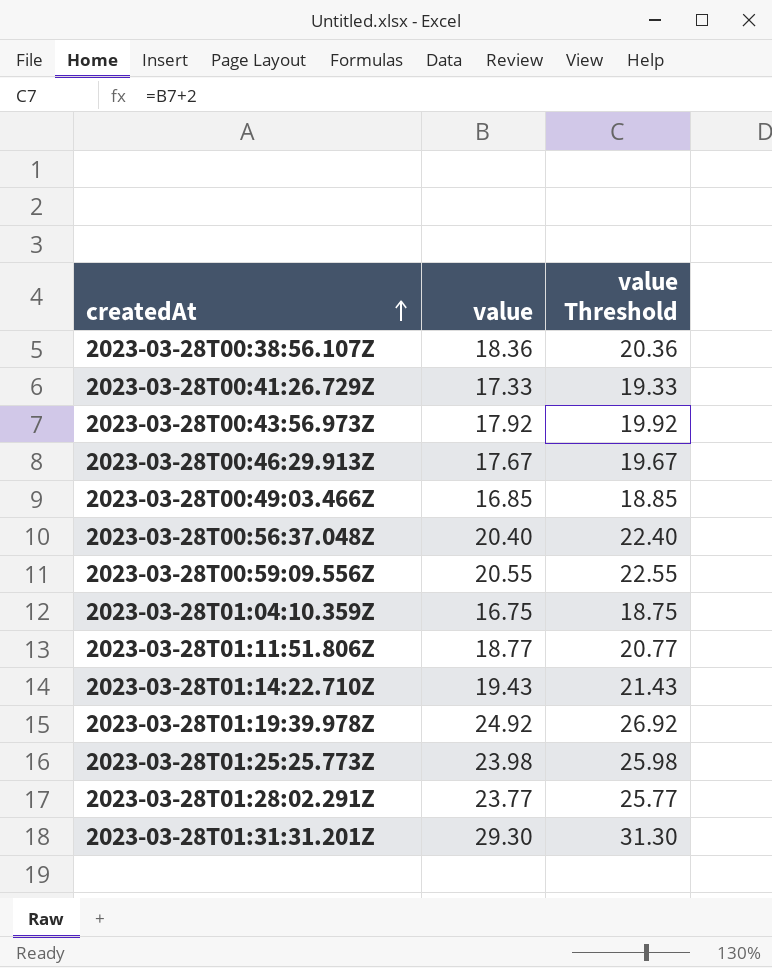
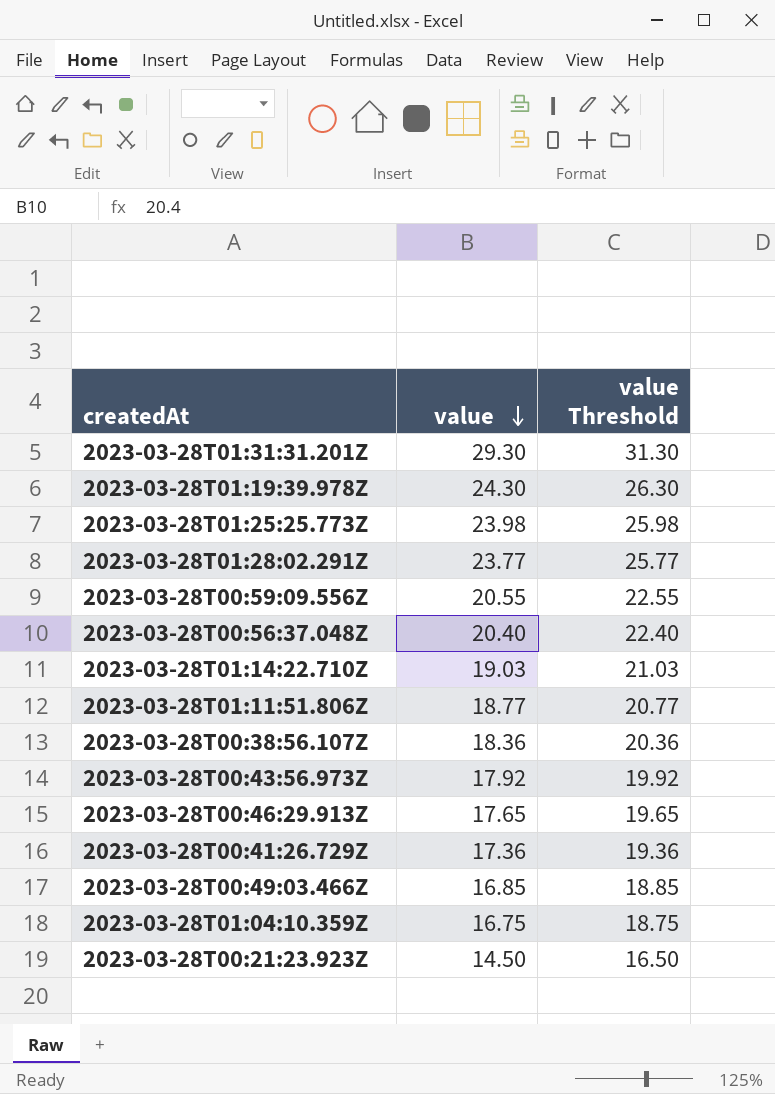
row order: createdAt ascending -> value descending
2023-03-28T01:19:39.978Z | value: 24.92 -> 24.30
2023-03-28T01:19:39.978Z | value Threshold: 26.92 -> 26.30
2023-03-28T01:14:22.710Z | value: 19.43 -> 19.03
2023-03-28T01:14:22.710Z | value Threshold: 21.43 -> 21.03
2023-03-28T00:46:29.913Z | value: 17.67 -> 17.65
2023-03-28T00:46:29.913Z | value Threshold: 19.67 -> 19.65
2023-03-28T00:41:26.729Z | value: 17.33 -> 17.36
2023-03-28T00:41:26.729Z | value Threshold: 19.33 -> 19.36
row 2023-03-28T00:21:23.923Z: none -> 14.50 | 16.50

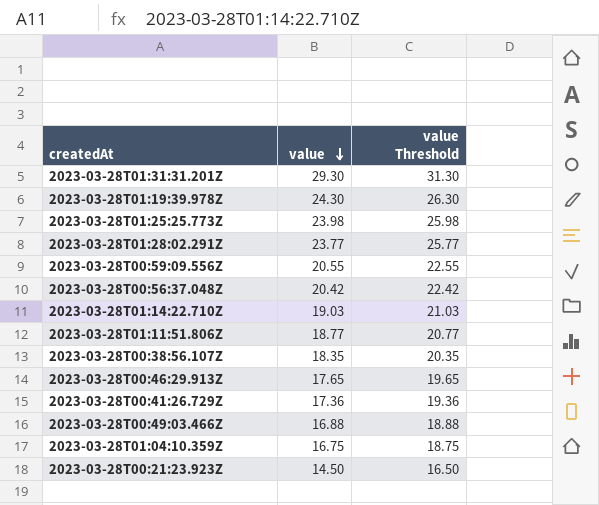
row 2023-03-28T00:43:56.973Z: 17.92 | 19.92 -> none
2023-03-28T00:56:37.048Z | value: 20.40 -> 20.42
2023-03-28T00:56:37.048Z | value Threshold: 22.40 -> 22.42
2023-03-28T00:38:56.107Z | value: 18.36 -> 18.35
2023-03-28T00:38:56.107Z | value Threshold: 20.36 -> 20.35
2023-03-28T00:49:03.466Z | value: 16.85 -> 16.88
2023-03-28T00:49:03.466Z | value Threshold: 18.85 -> 18.88

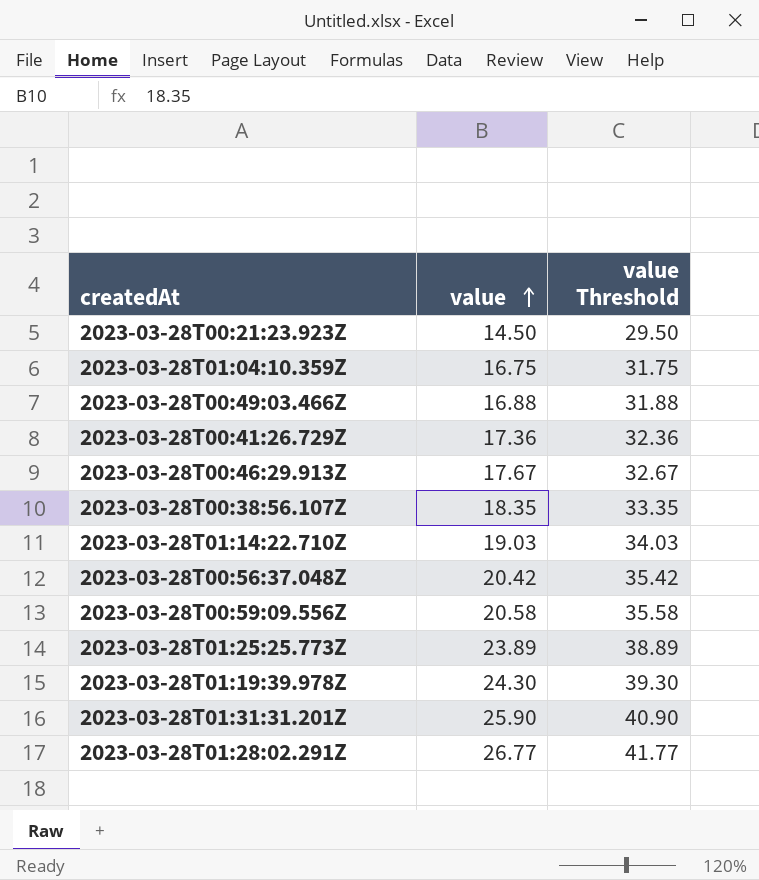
row order: value descending -> value ascending
column value Threshold | formula: [value] + 2 -> [value] + 15
row 2023-03-28T01:11:51.806Z: 18.77 | 20.77 -> none
2023-03-28T00:46:29.913Z | value: 17.65 -> 17.67
2023-03-28T00:59:09.556Z | value: 20.55 -> 20.58
2023-03-28T01:25:25.773Z | value: 23.98 -> 23.89
2023-03-28T01:31:31.201Z | value: 29.30 -> 25.90
2023-03-28T01:28:02.291Z | value: 23.77 -> 26.77

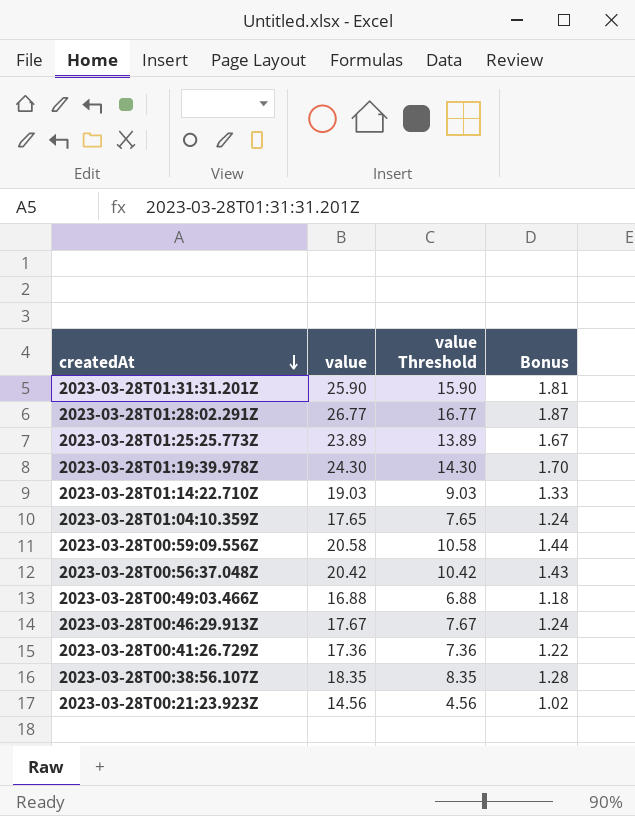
row order: value ascending -> createdAt descending
column value Threshold | formula: [value] + 15 -> [value] - 10
column Bonus | formula: none -> [value] * 0.07
2023-03-28T01:04:10.359Z | value: 16.75 -> 17.65
2023-03-28T00:21:23.923Z | value: 14.50 -> 14.56

